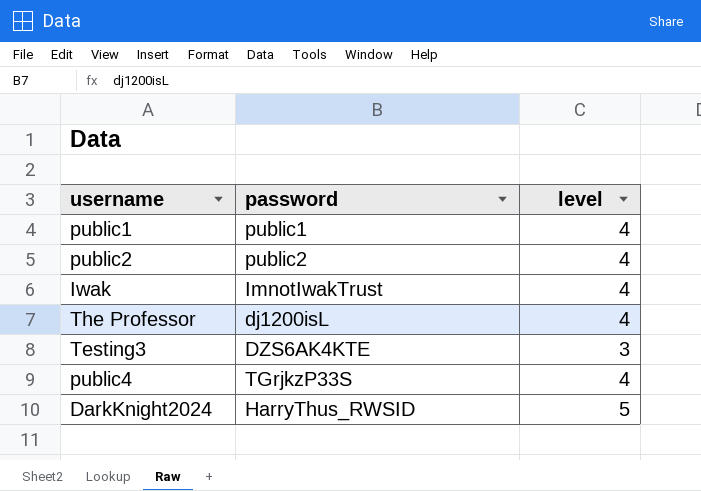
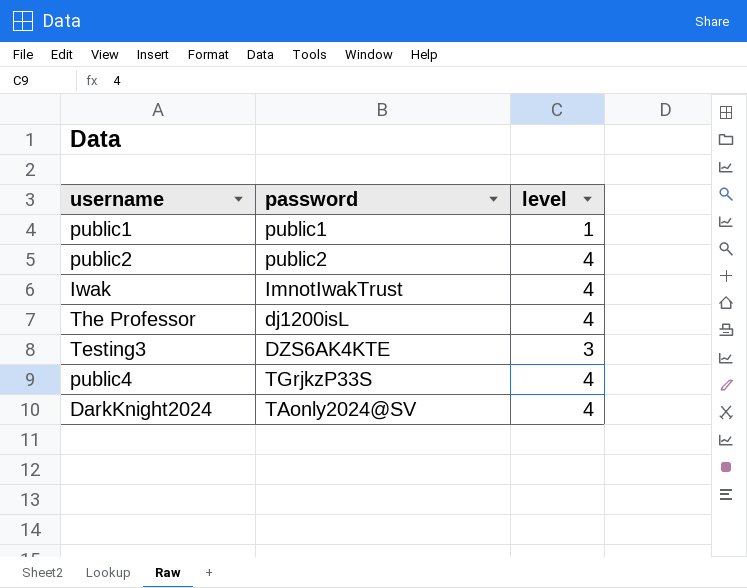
public1 | level: 4 -> 1
DarkKnight2024 | password: HarryThus_RWSID -> TAonly2024@SV
DarkKnight2024 | level: 5 -> 4

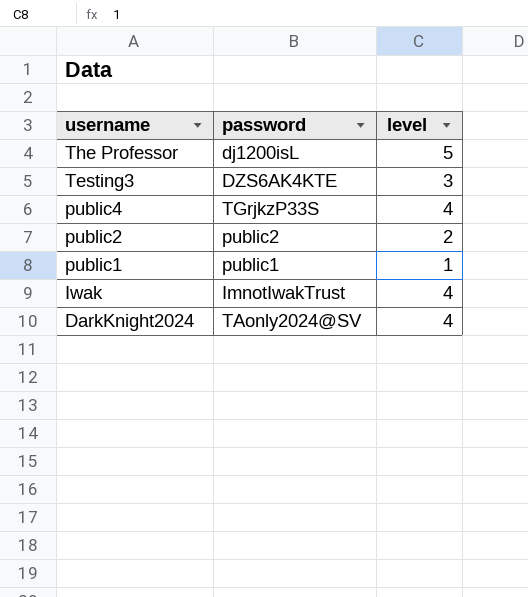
row order: none -> username descending
The Professor | level: 4 -> 5
public2 | level: 4 -> 2

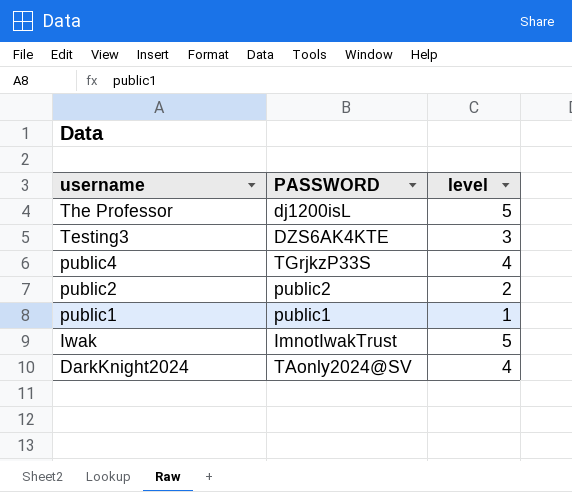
column name: password -> PASSWORD
Iwak | level: 4 -> 5

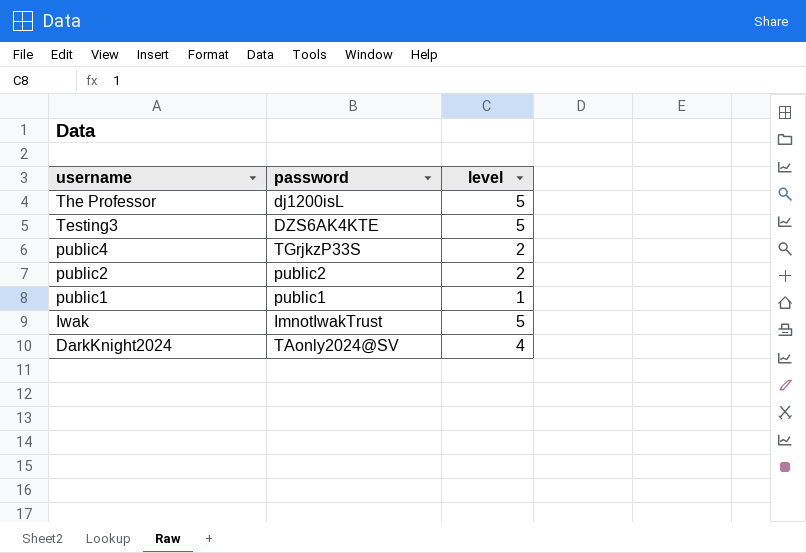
column name: PASSWORD -> password
Testing3 | level: 3 -> 5
public4 | level: 4 -> 2

